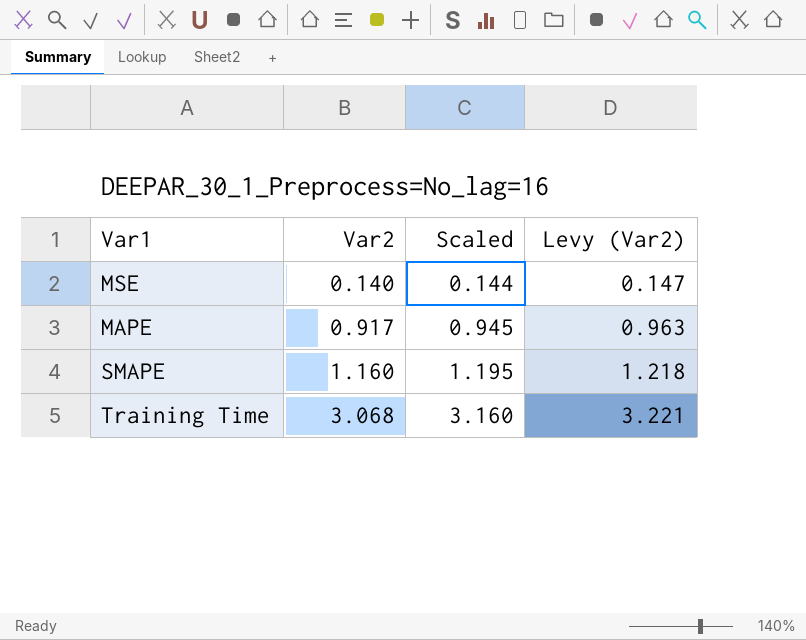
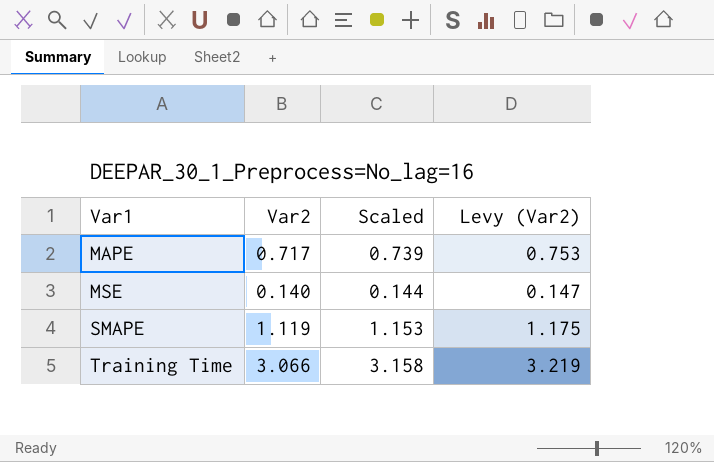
row order: Var2 ascending -> Var1 ascending
MAPE | Var2: 0.917 -> 0.717
MAPE | Scaled: 0.945 -> 0.739
MAPE | Levy (Var2): 0.963 -> 0.753
SMAPE | Var2: 1.160 -> 1.119
SMAPE | Scaled: 1.195 -> 1.153
SMAPE | Levy (Var2): 1.218 -> 1.175
Training Time | Var2: 3.068 -> 3.066
Training Time | Scaled: 3.160 -> 3.158
Training Time | Levy (Var2): 3.221 -> 3.219

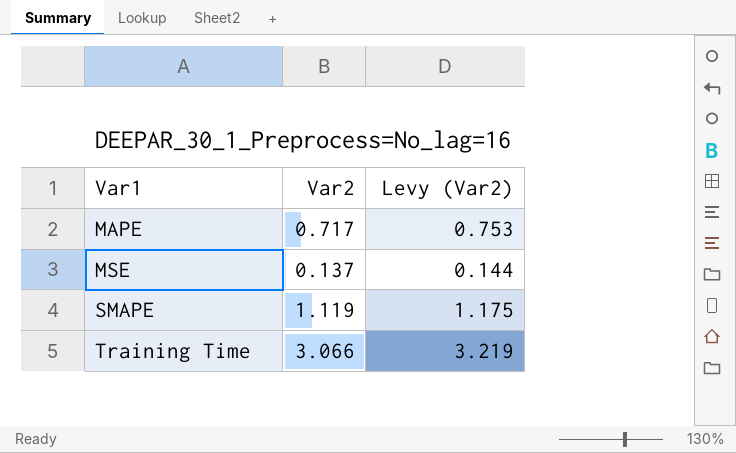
column Scaled | formula: [Var2] * 1.03 -> none
MSE | Var2: 0.140 -> 0.137
MSE | Levy (Var2): 0.147 -> 0.144

